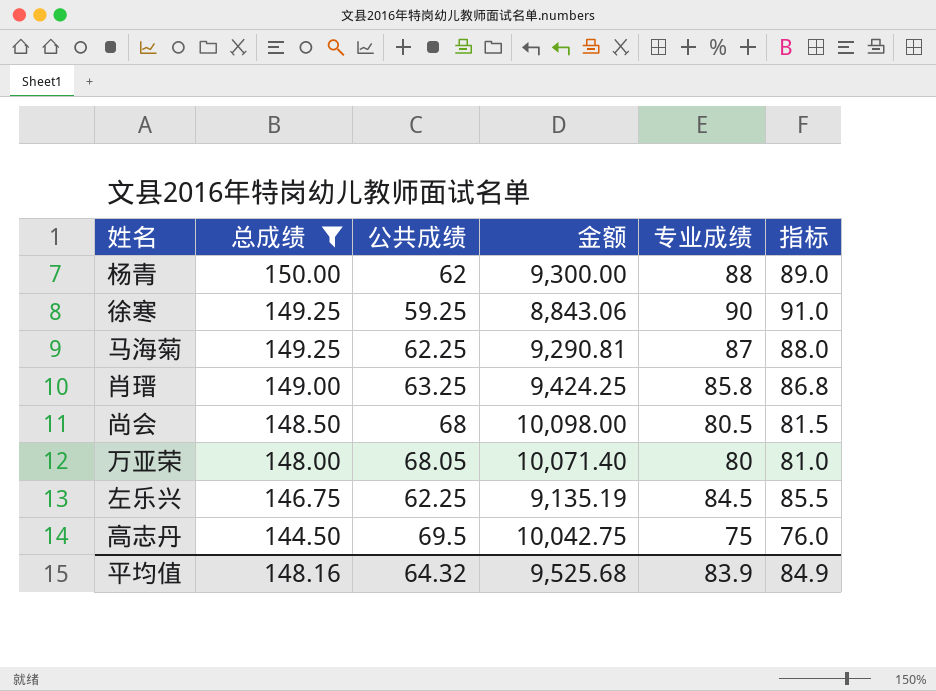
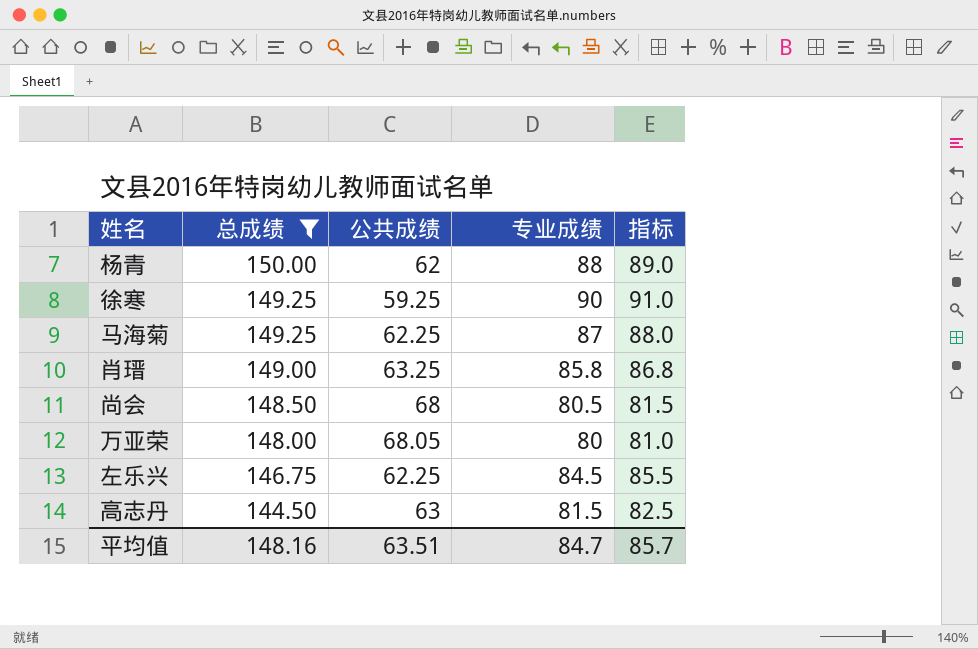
column 金额 | formula: [总成绩] * [公共成绩] -> none
高志丹 | 公共成绩: 69.5 -> 63
高志丹 | 专业成绩: 75 -> 81.5
高志丹 | 指标: 76.0 -> 82.5
平均值 | 公共成绩: 64.32 -> 63.51
平均值 | 专业成绩: 83.9 -> 84.7
平均值 | 指标: 84.9 -> 85.7

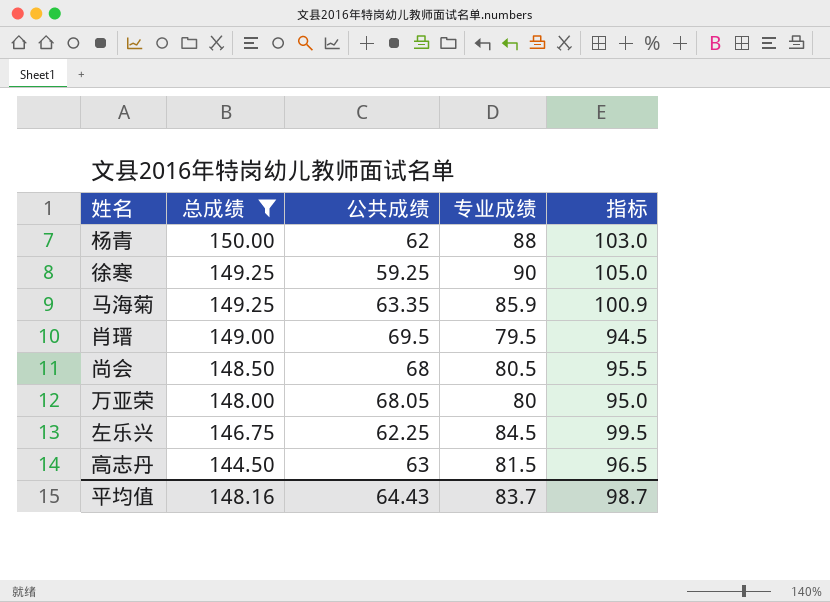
column 指标 | formula: [专业成绩] + 1 -> [专业成绩] + 15
马海菊 | 公共成绩: 62.25 -> 63.35
马海菊 | 专业成绩: 87 -> 85.9
肖瑨 | 公共成绩: 63.25 -> 69.5
肖瑨 | 专业成绩: 85.8 -> 79.5
平均值 | 公共成绩: 63.51 -> 64.43
平均值 | 专业成绩: 84.7 -> 83.7
平均值 | 指标: 85.7 -> 98.7

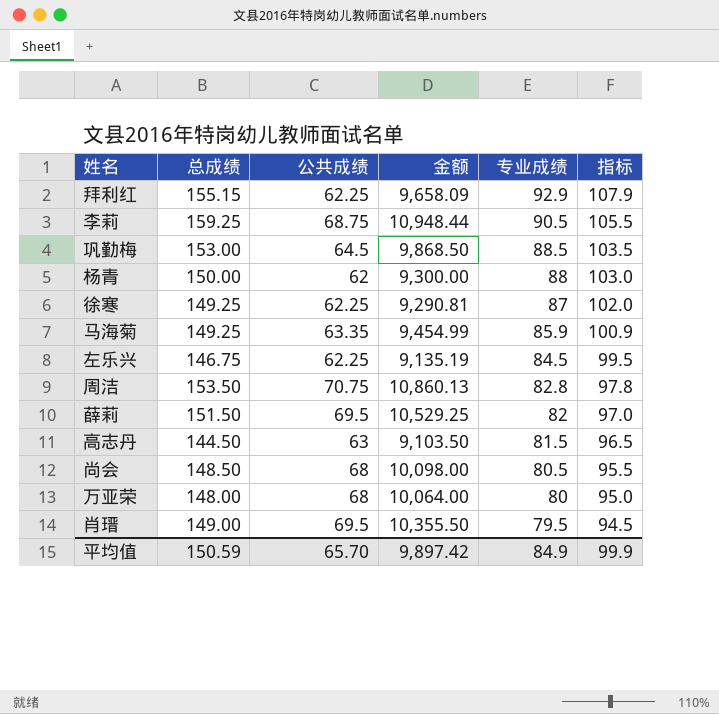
filter: 总成绩 <= 150.00 -> none
row order: 总成绩 descending -> 专业成绩 descending
column 金额 | formula: none -> [总成绩] * [公共成绩]
徐寒 | 公共成绩: 59.25 -> 62.25
徐寒 | 专业成绩: 90 -> 87
徐寒 | 指标: 105.0 -> 102.0
万亚荣 | 公共成绩: 68.05 -> 68
平均值 | 总成绩: 148.16 -> 150.59
平均值 | 公共成绩: 64.43 -> 65.70
平均值 | 专业成绩: 83.7 -> 84.9
平均值 | 指标: 98.7 -> 99.9

